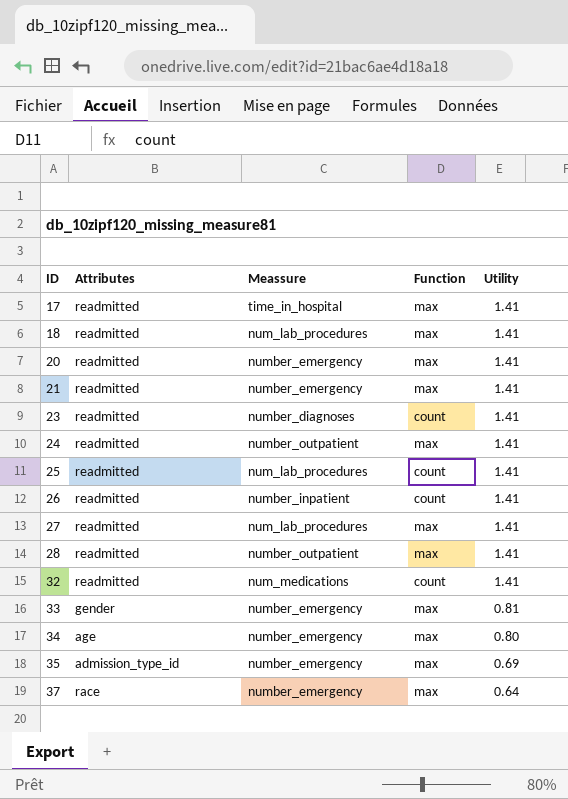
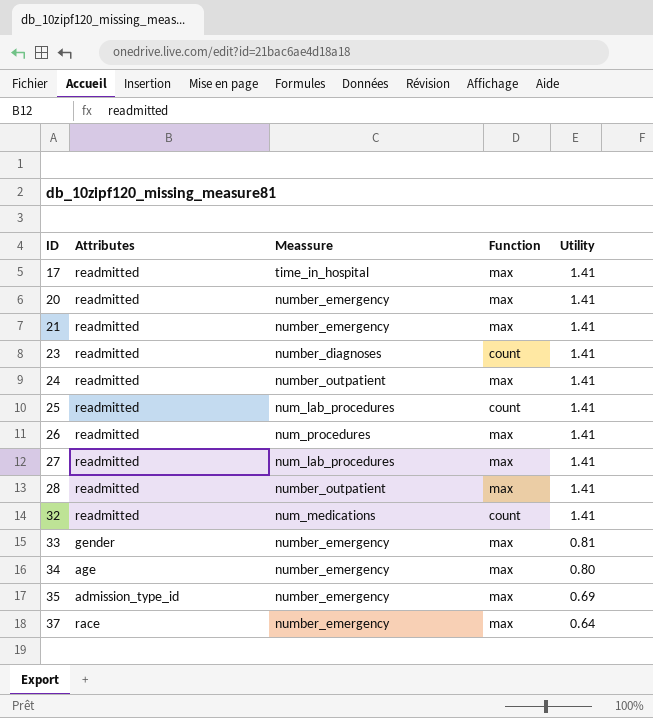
row 18: readmitted | num_lab_procedures | max | 1.41 -> none
26 | Meassure: number_inpatient -> num_procedures
26 | Function: count -> max

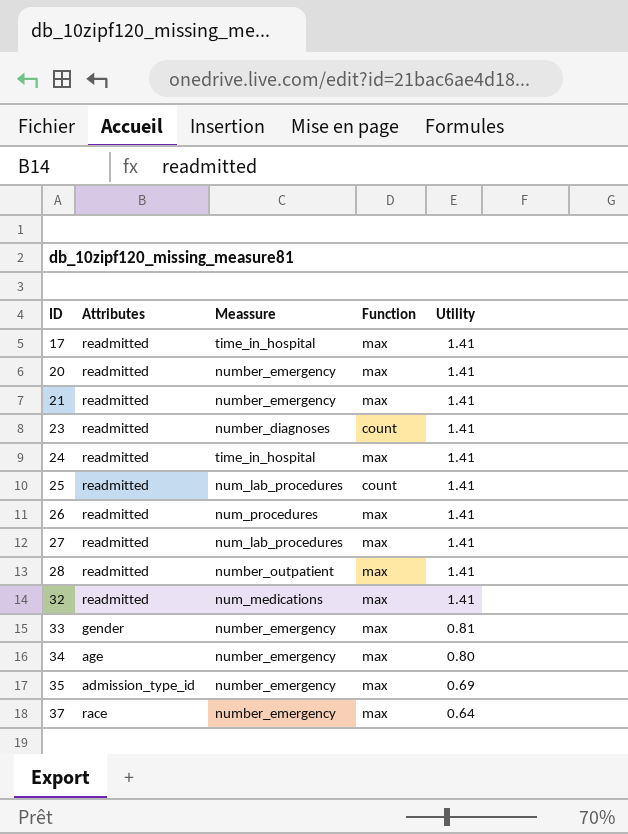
24 | Meassure: number_outpatient -> time_in_hospital
32 | Function: count -> max

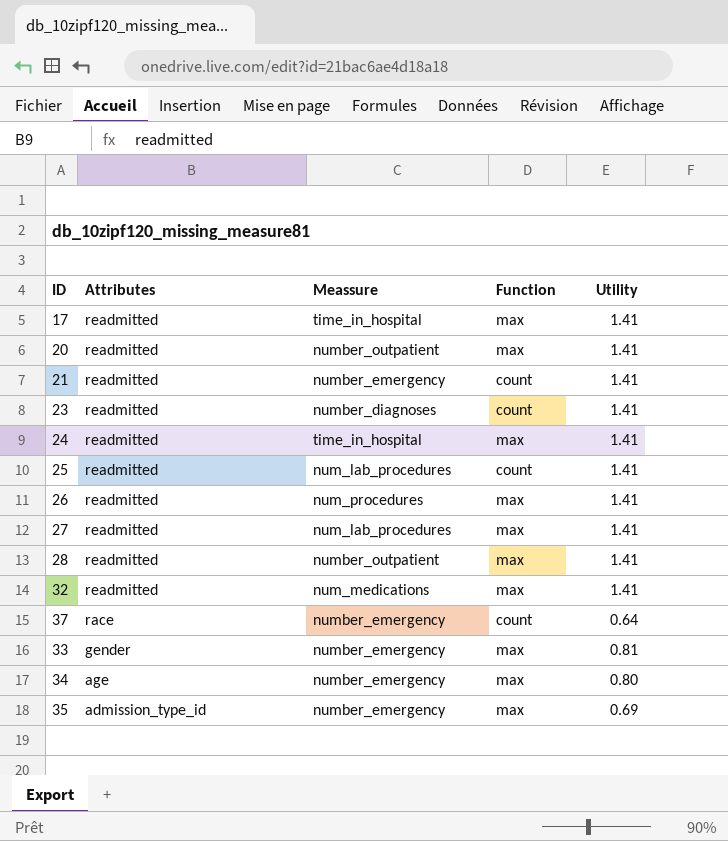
row order: ID ascending -> Attributes descending
20 | Meassure: number_emergency -> number_outpatient
21 | Function: max -> count
37 | Function: max -> count

